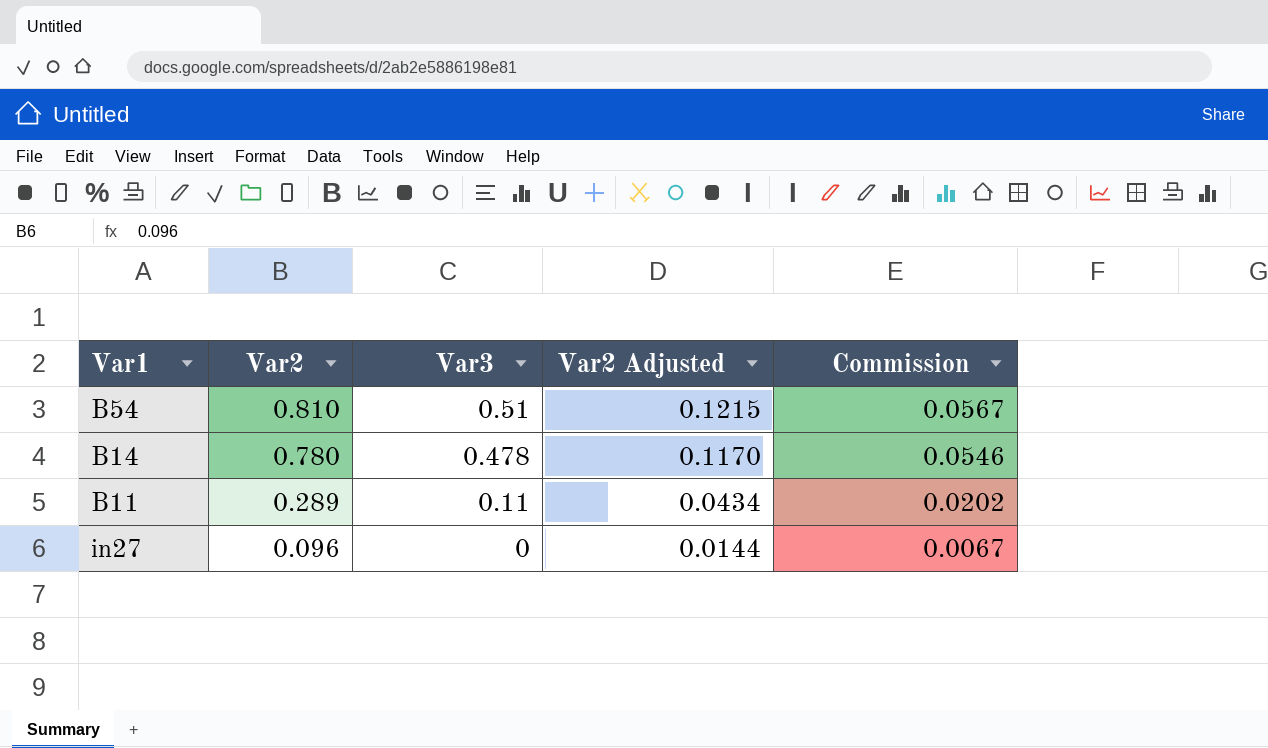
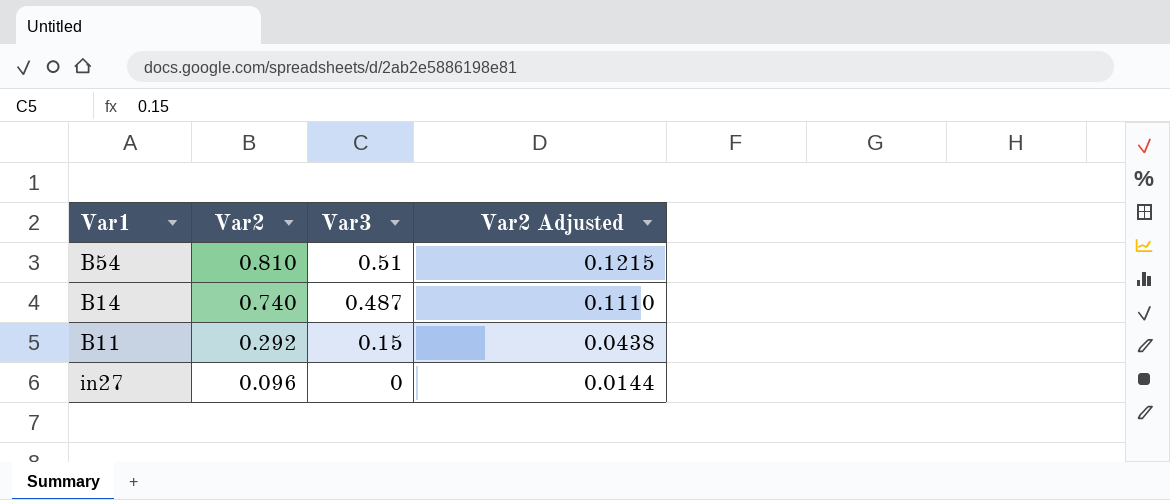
column Commission | formula: [Var2] * 0.07 -> none
B14 | Var2: 0.780 -> 0.740
B14 | Var3: 0.478 -> 0.487
B14 | Var2 Adjusted: 0.1170 -> 0.1110
B11 | Var2: 0.289 -> 0.292
B11 | Var3: 0.11 -> 0.15
B11 | Var2 Adjusted: 0.0434 -> 0.0438

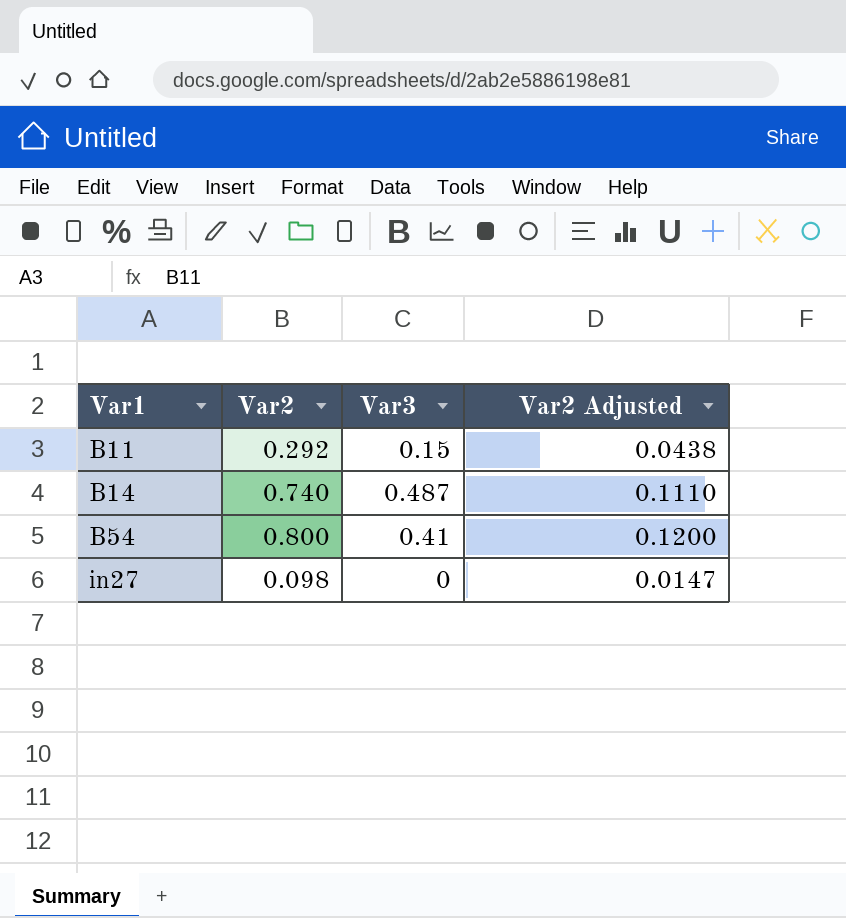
row order: Var2 descending -> Var1 ascending
B54 | Var2: 0.810 -> 0.800
B54 | Var3: 0.51 -> 0.41
B54 | Var2 Adjusted: 0.1215 -> 0.1200
in27 | Var2: 0.096 -> 0.098
in27 | Var2 Adjusted: 0.0144 -> 0.0147

